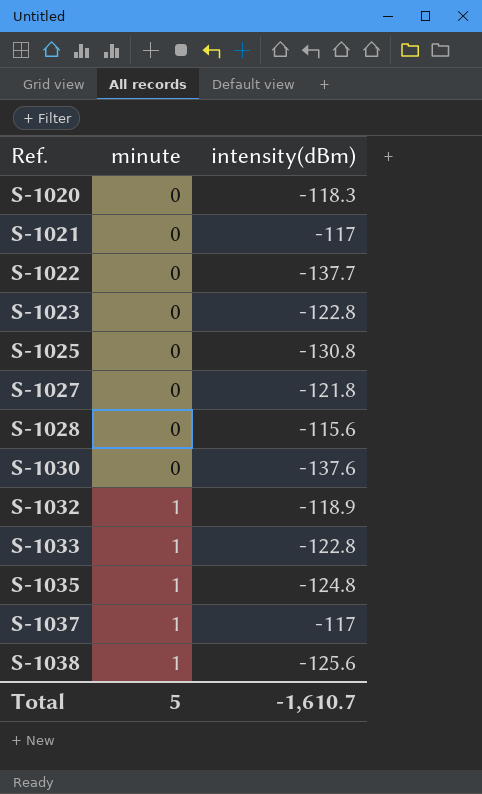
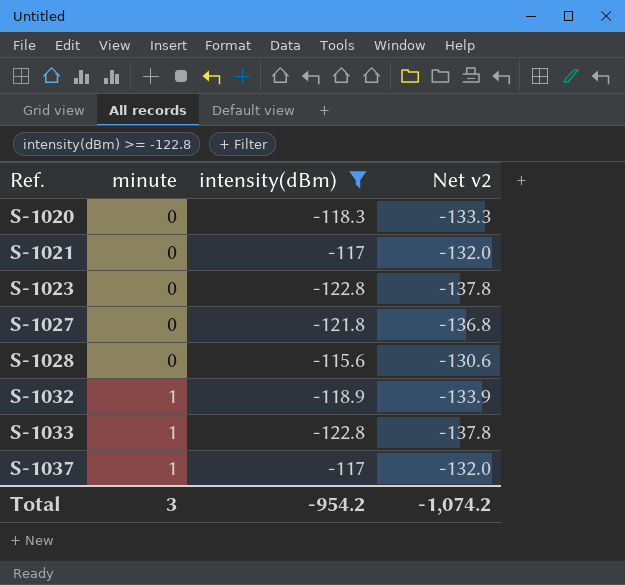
filter: none -> intensity(dBm) >= -122.8
column Net v2 | formula: none -> [intensity(dBm)] - 15
Total | minute: 5 -> 3
Total | intensity(dBm): -1,610.7 -> -954.2

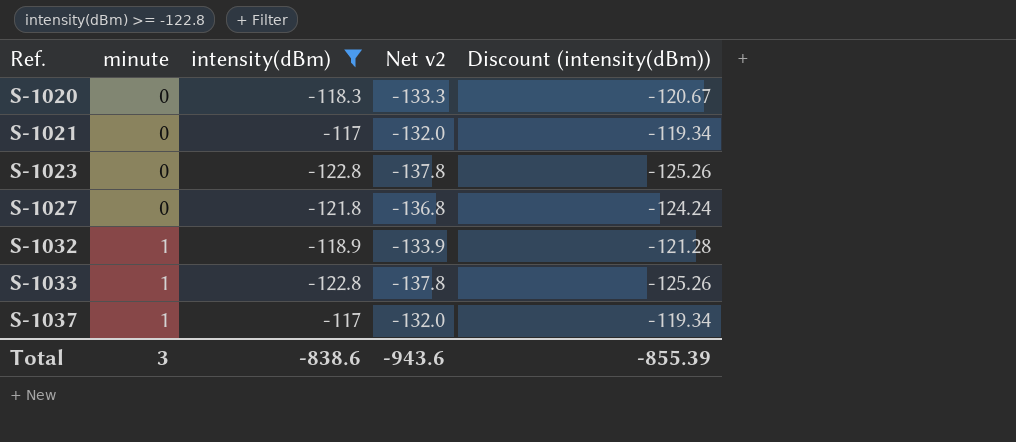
column Discount (intensity(dBm)) | formula: none -> [intensity(dBm)] * 1.02
row S-1028: 0 | -115.6 | -130.6 -> none
Total | intensity(dBm): -954.2 -> -838.6
Total | Net v2: -1,074.2 -> -943.6

